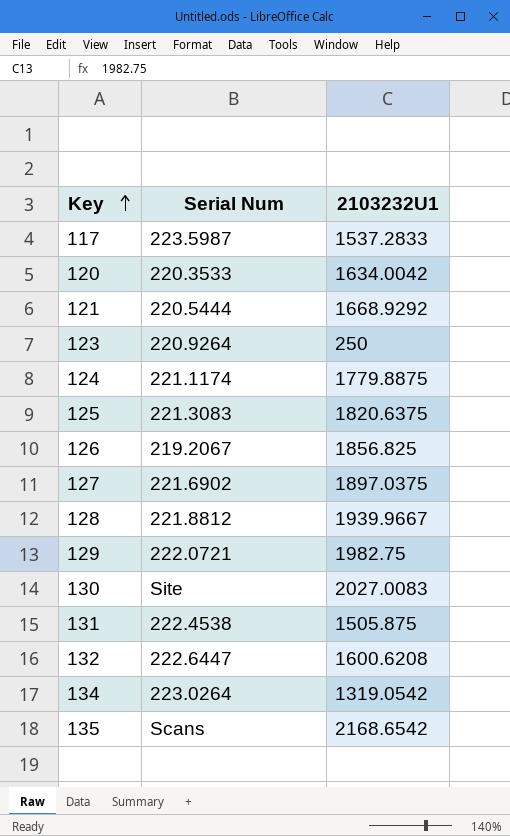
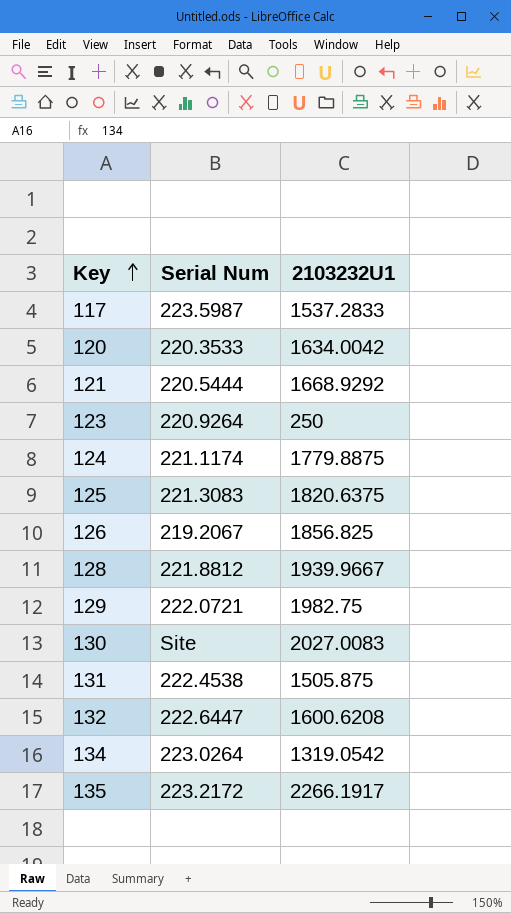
row 127: 221.6902 | 1897.0375 -> none
135 | Serial Num: Scans -> 223.2172
135 | 2103232U1: 2168.6542 -> 2266.1917

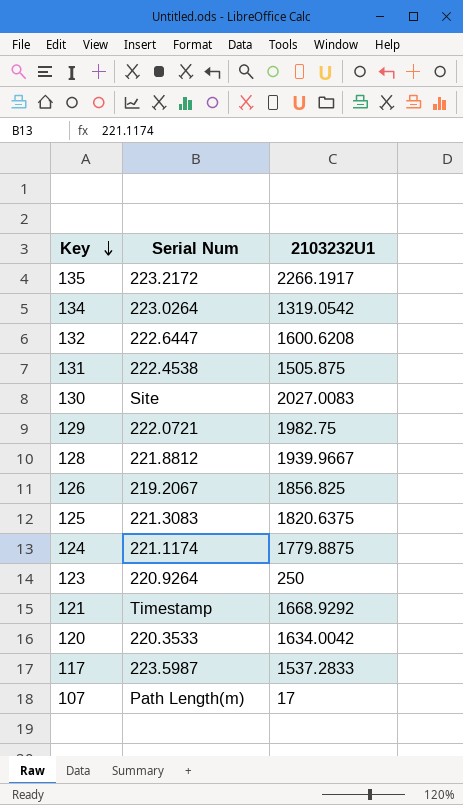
row order: Key ascending -> Key descending
121 | Serial Num: 220.5444 -> Timestamp
row 107: none -> Path Length(m) | 17

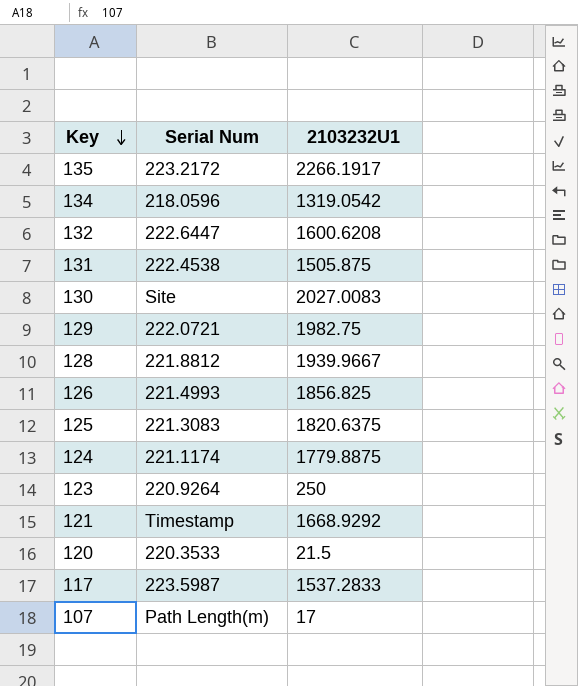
134 | Serial Num: 223.0264 -> 218.0596
126 | Serial Num: 219.2067 -> 221.4993
120 | 2103232U1: 1634.0042 -> 21.5

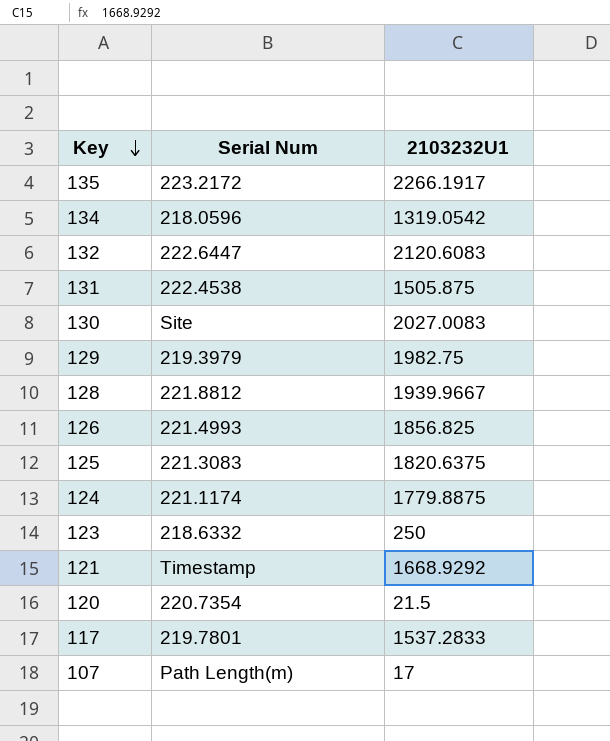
132 | 2103232U1: 1600.6208 -> 2120.6083
129 | Serial Num: 222.0721 -> 219.3979
123 | Serial Num: 220.9264 -> 218.6332
120 | Serial Num: 220.3533 -> 220.7354
117 | Serial Num: 223.5987 -> 219.7801

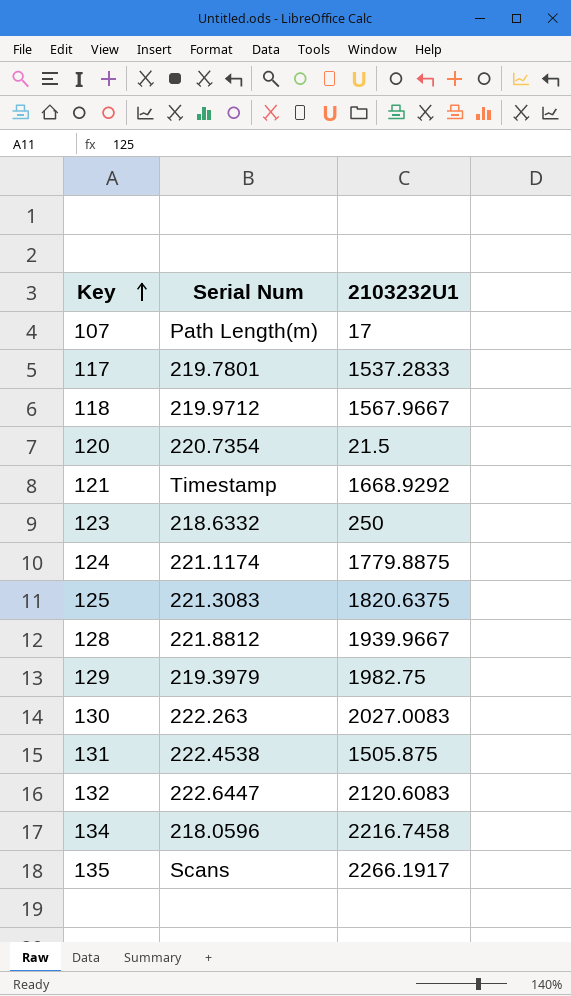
row order: Key descending -> Key ascending
row 126: 221.4993 | 1856.825 -> none
row 118: none -> 219.9712 | 1567.9667
130 | Serial Num: Site -> 222.263
134 | 2103232U1: 1319.0542 -> 2216.7458
135 | Serial Num: 223.2172 -> Scans

